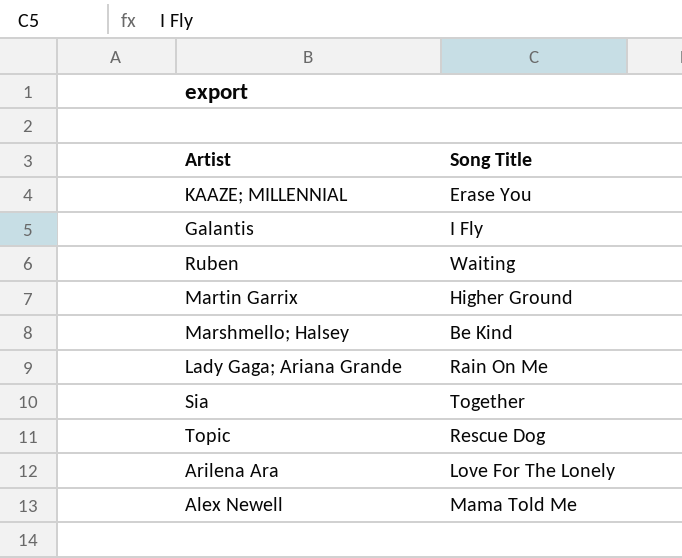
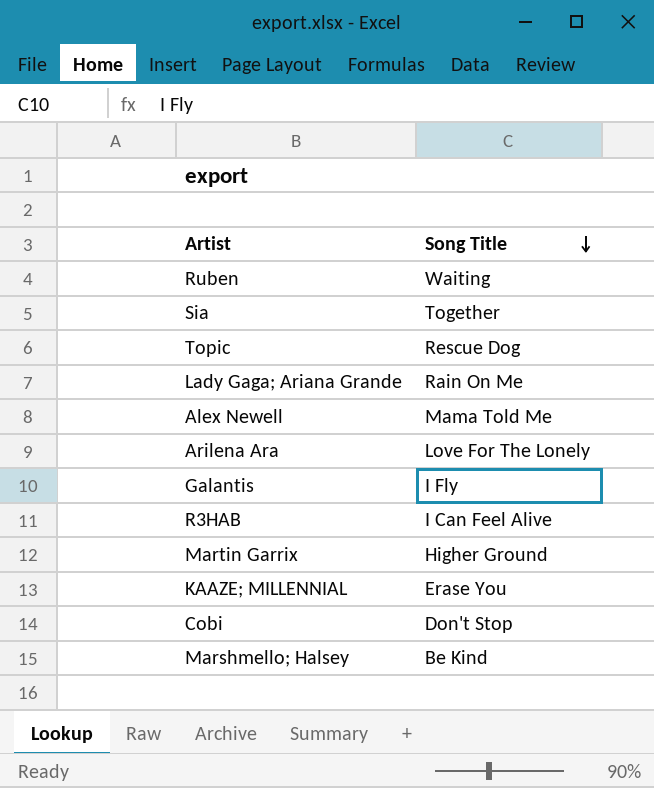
row order: none -> Song Title descending
row R3HAB: none -> I Can Feel Alive
row Cobi: none -> Don't Stop

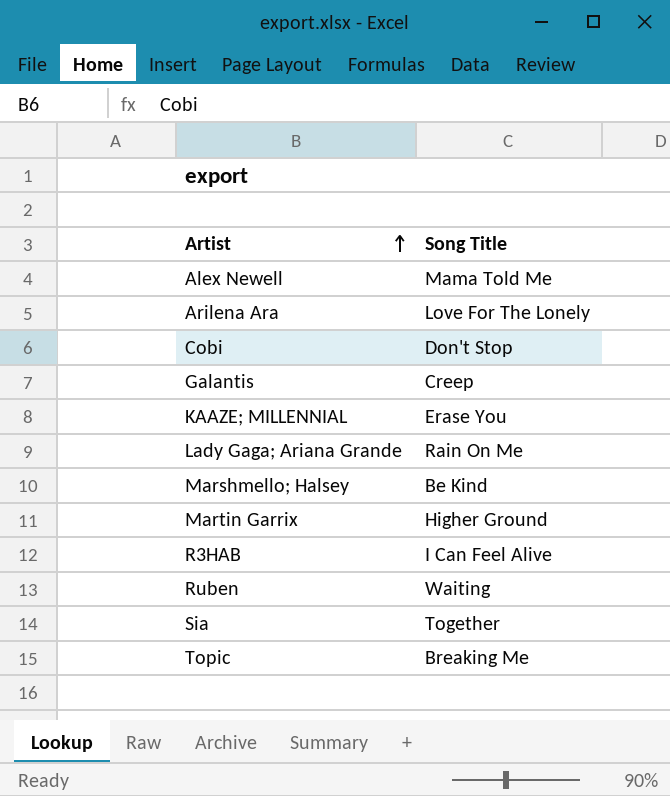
row order: Song Title descending -> Artist ascending
Galantis | Song Title: I Fly -> Creep
Topic | Song Title: Rescue Dog -> Breaking Me

